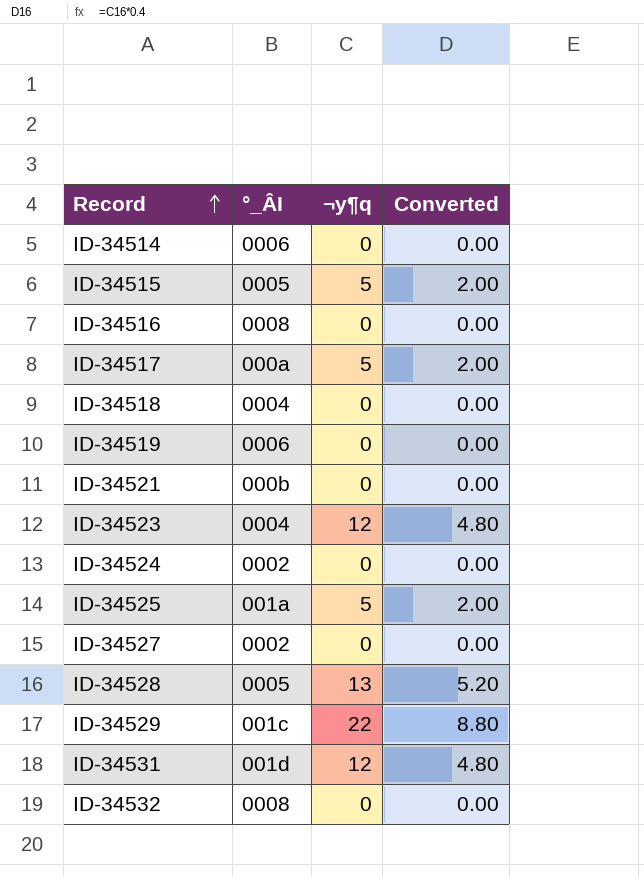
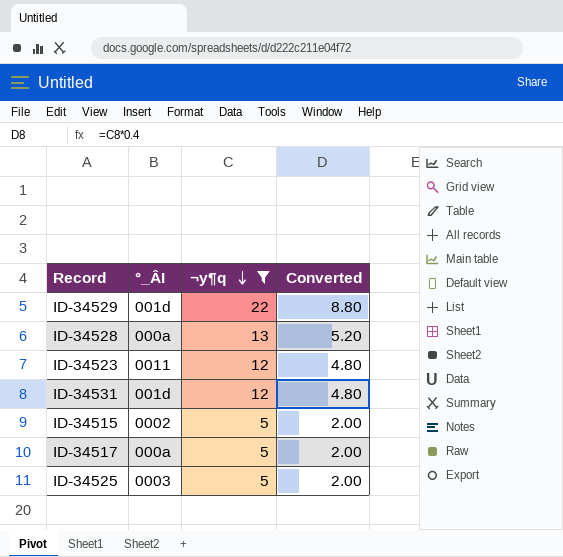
filter: none -> ¬y¶q != 0
row order: Record ascending -> ¬y¶q descending
ID-34529 | °_ÂI: 001c -> 001d
ID-34528 | °_ÂI: 0005 -> 000a
ID-34523 | °_ÂI: 0004 -> 0011
ID-34515 | °_ÂI: 0005 -> 0002
ID-34525 | °_ÂI: 001a -> 0003

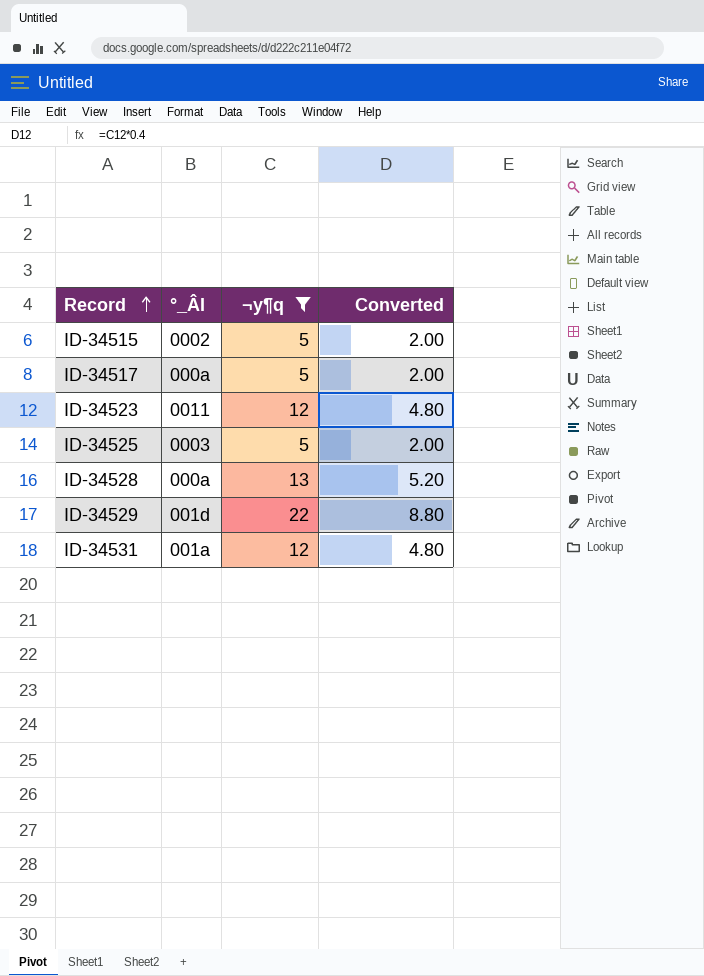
row order: ¬y¶q descending -> Record ascending
ID-34531 | °_ÂI: 001d -> 001a

